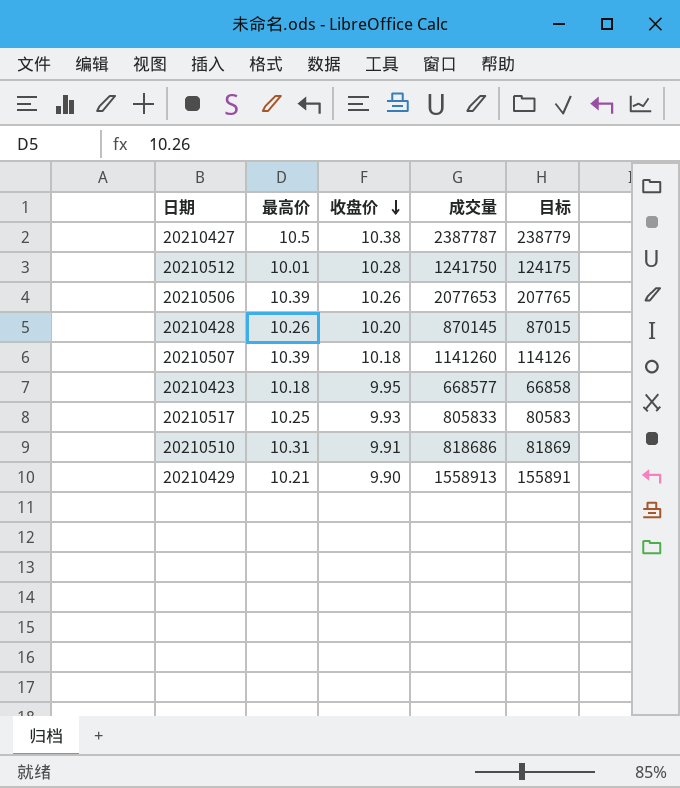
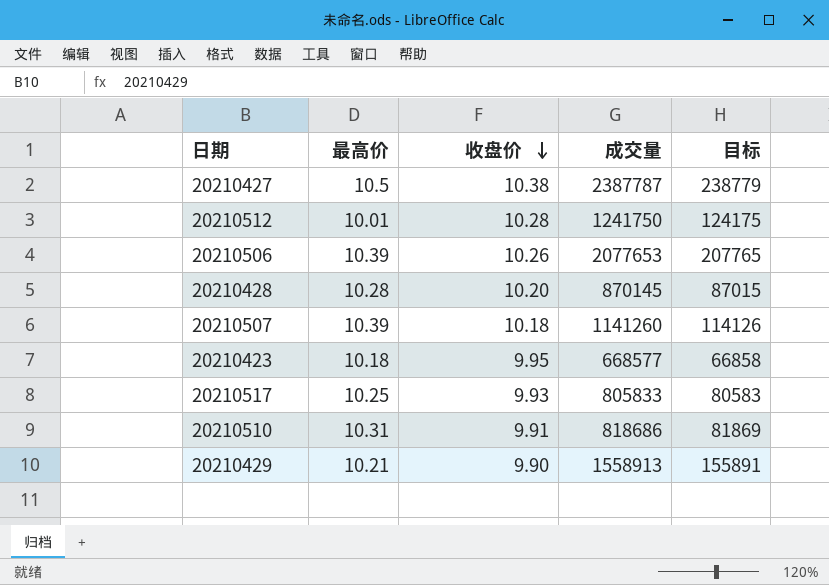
20210428 | 最高价: 10.26 -> 10.28

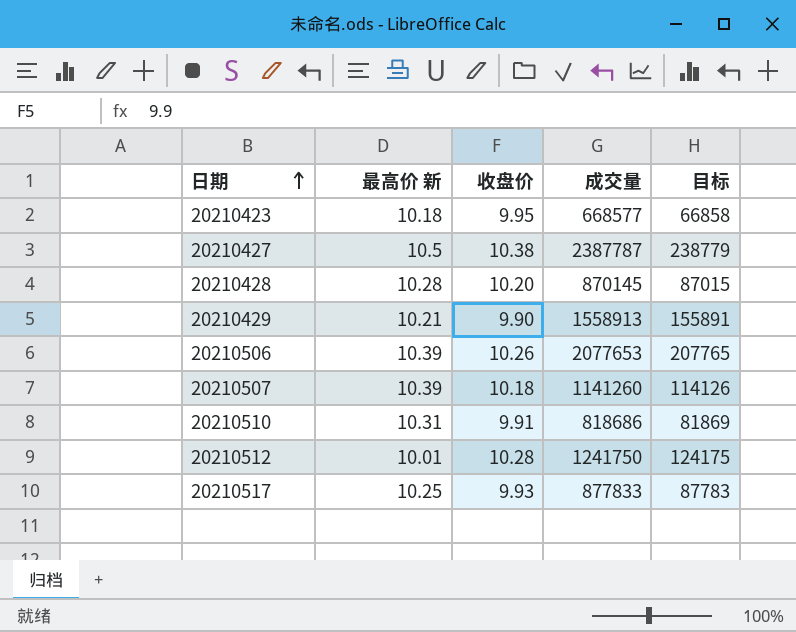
row order: 收盘价 descending -> 日期 ascending
column name: 最高价 -> 最高价 新
20210517 | 成交量: 805833 -> 877833
20210517 | 目标: 80583 -> 87783

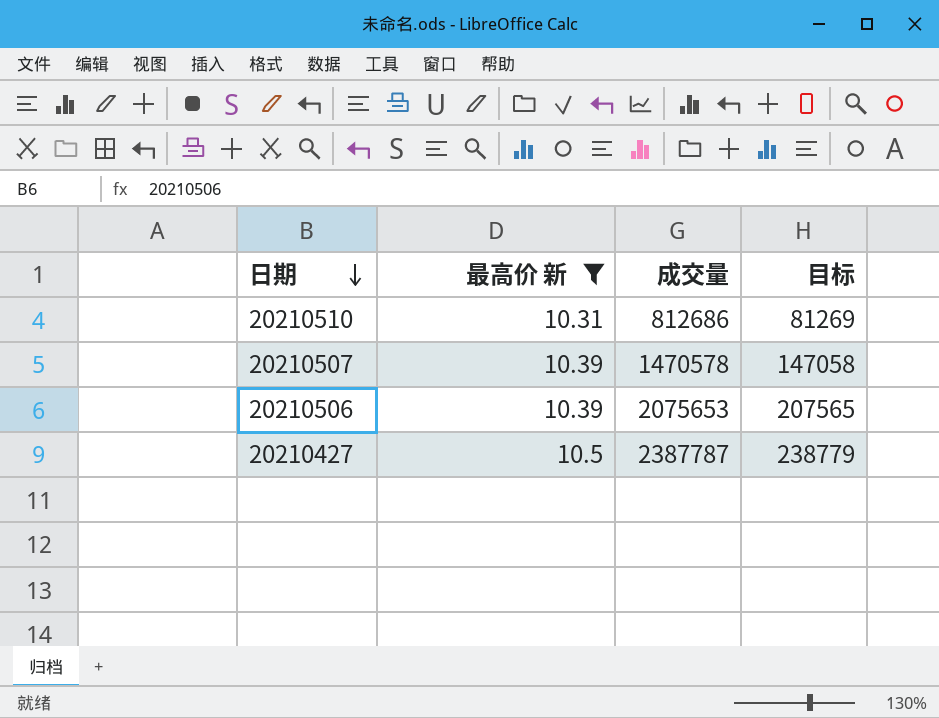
filter: none -> 最高价 新 >= 10.31
row order: 日期 ascending -> 日期 descending
column 收盘价 | position: 3 -> none
20210510 | 成交量: 818686 -> 812686
20210510 | 目标: 81869 -> 81269
20210507 | 成交量: 1141260 -> 1470578
20210507 | 目标: 114126 -> 147058
20210506 | 成交量: 2077653 -> 2075653
20210506 | 目标: 207765 -> 207565

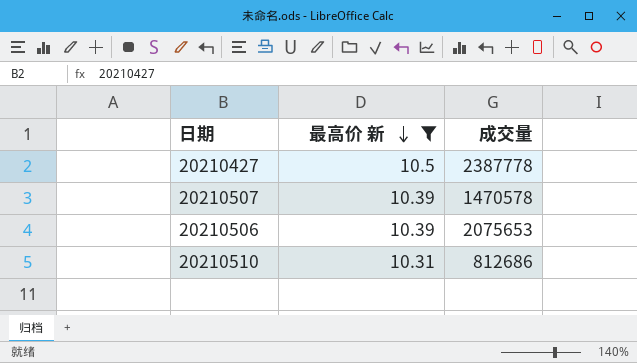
row order: 日期 descending -> 最高价 新 descending
column 目标 | formula: [成交量] * 0.1 -> none
20210427 | 成交量: 2387787 -> 2387778

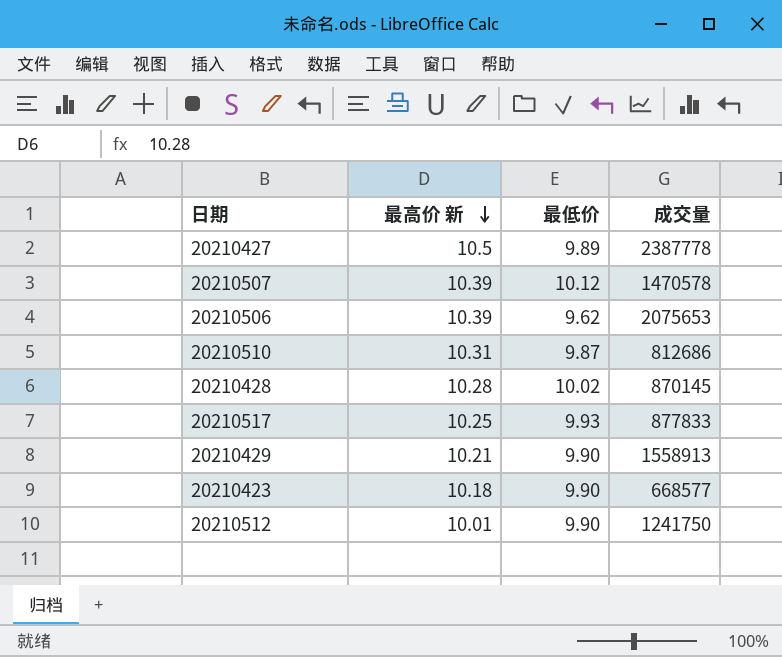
filter: 最高价 新 >= 10.31 -> none
column 最低价 | position: none -> 3

